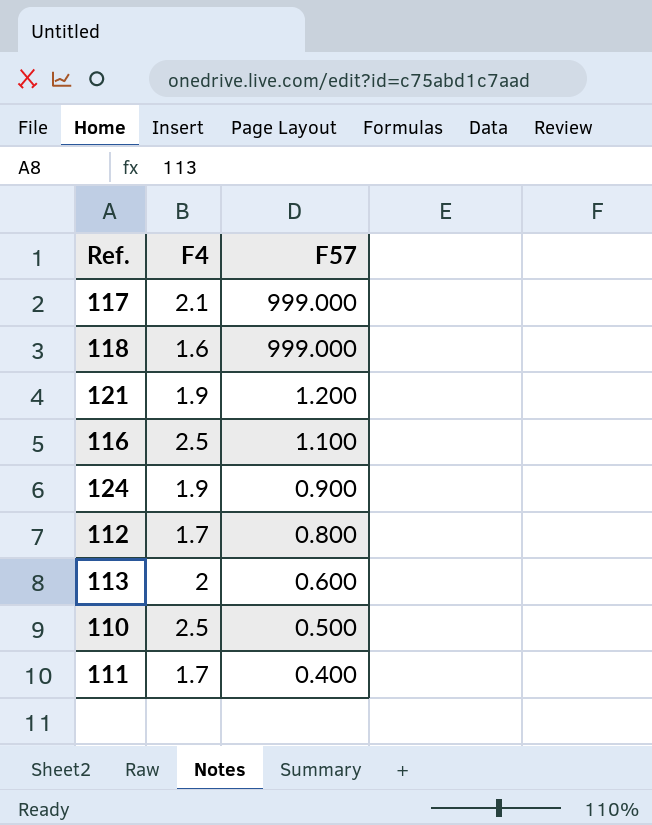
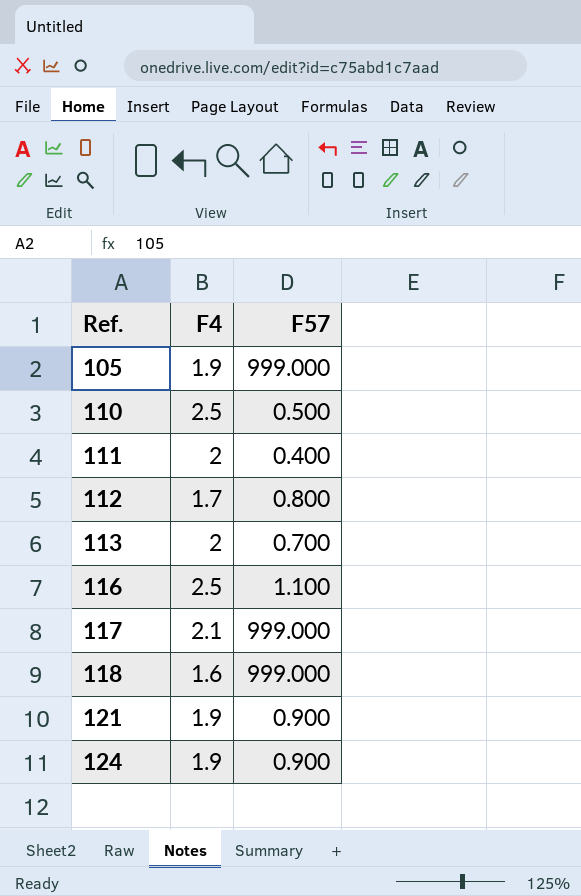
row order: F57 descending -> Ref. ascending
row 105: none -> 1.9 | 999.000
111 | F4: 1.7 -> 2
113 | F57: 0.600 -> 0.700
121 | F57: 1.200 -> 0.900

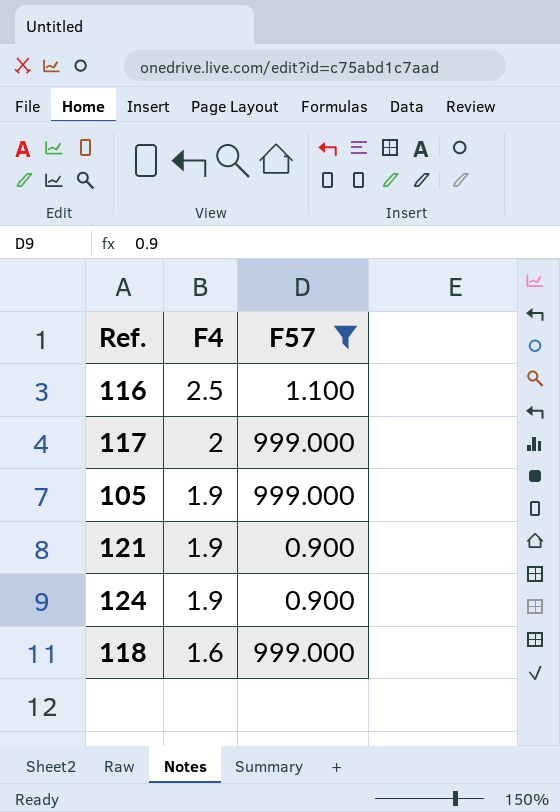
filter: none -> F57 >= 0.900
row order: Ref. ascending -> F4 descending
117 | F4: 2.1 -> 2

